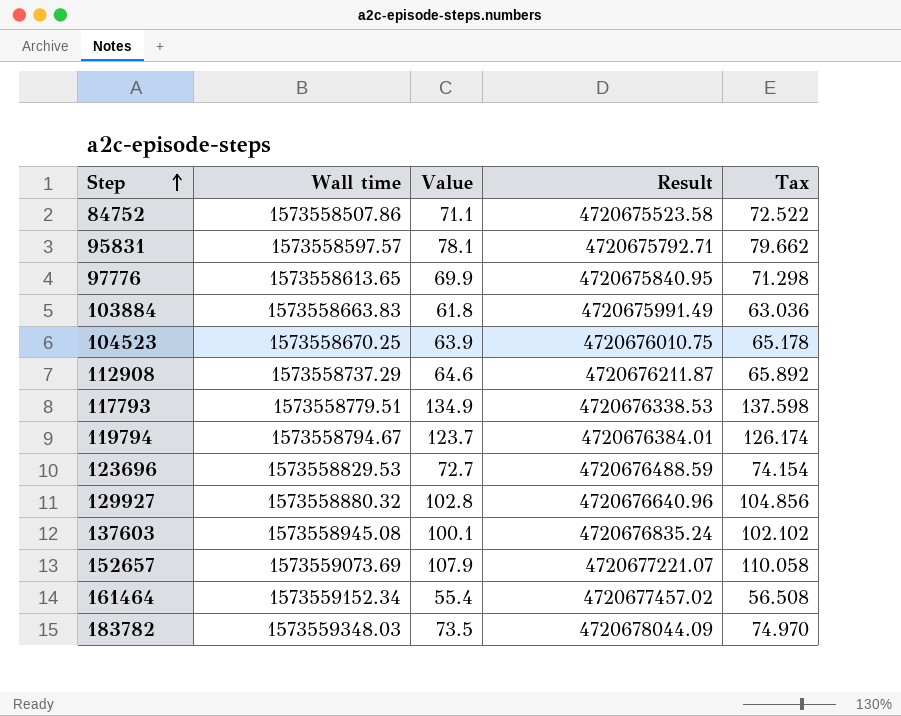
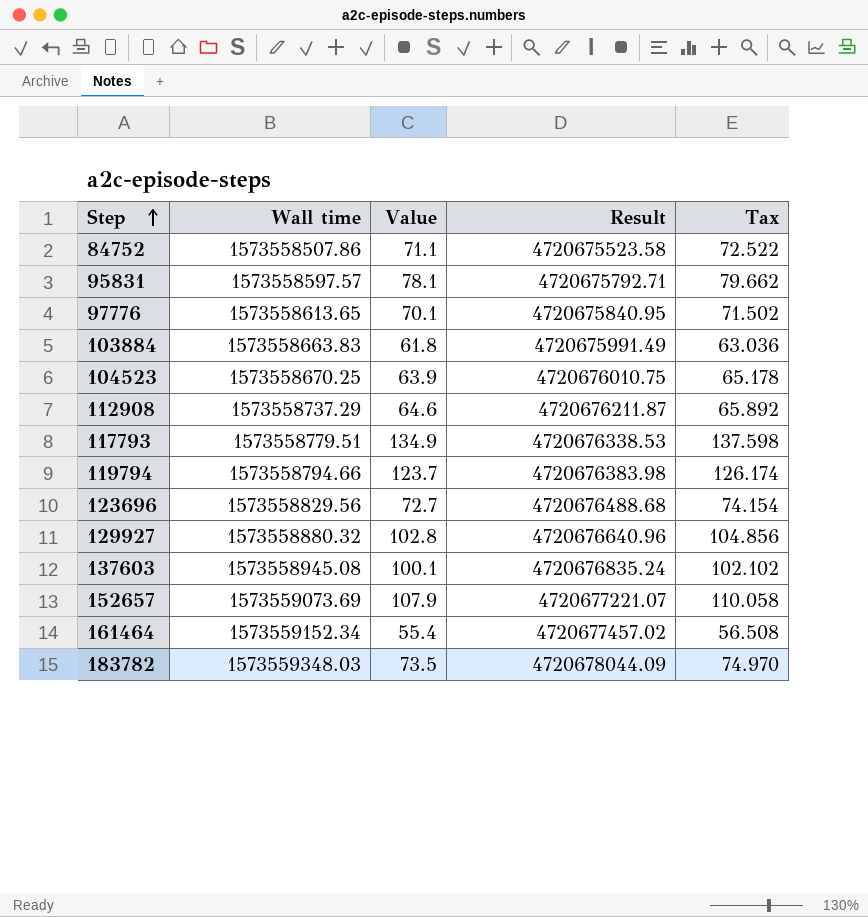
97776 | Value: 69.9 -> 70.1
97776 | Tax: 71.298 -> 71.502
119794 | Wall time: 1573558794.67 -> 1573558794.66
119794 | Result: 4720676384.01 -> 4720676383.98
123696 | Wall time: 1573558829.53 -> 1573558829.56
123696 | Result: 4720676488.59 -> 4720676488.68

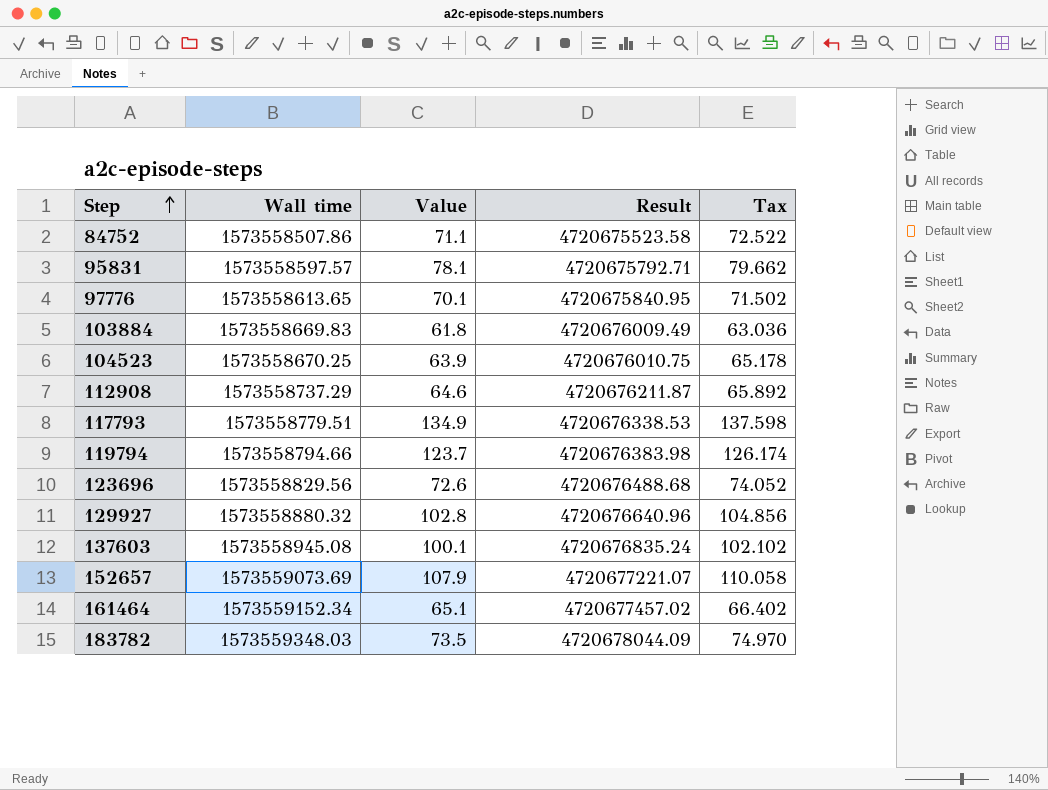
103884 | Wall time: 1573558663.83 -> 1573558669.83
103884 | Result: 4720675991.49 -> 4720676009.49
123696 | Value: 72.7 -> 72.6
123696 | Tax: 74.154 -> 74.052
161464 | Value: 55.4 -> 65.1
161464 | Tax: 56.508 -> 66.402

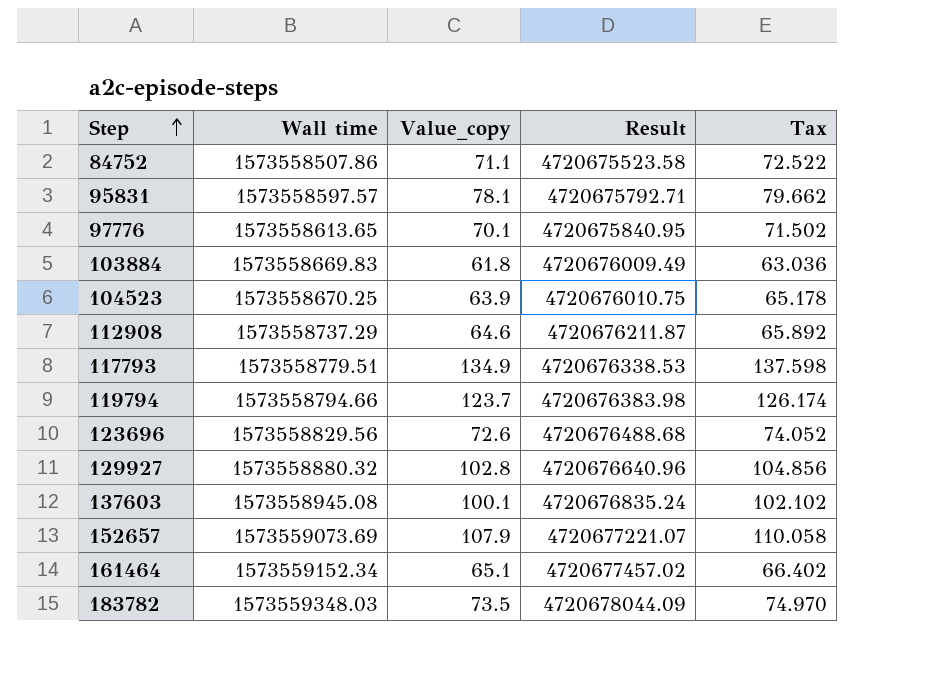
column name: Value -> Value_copy

